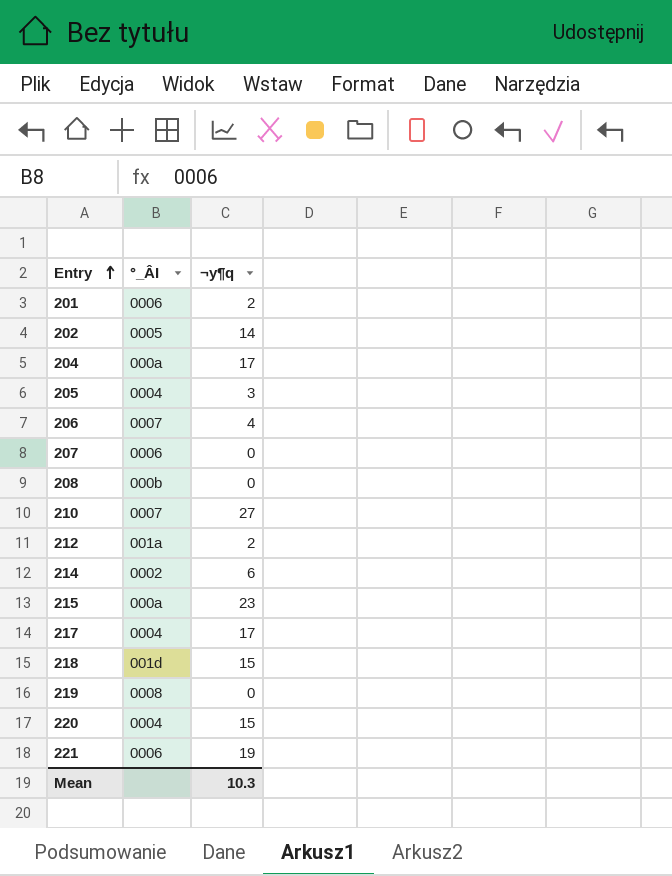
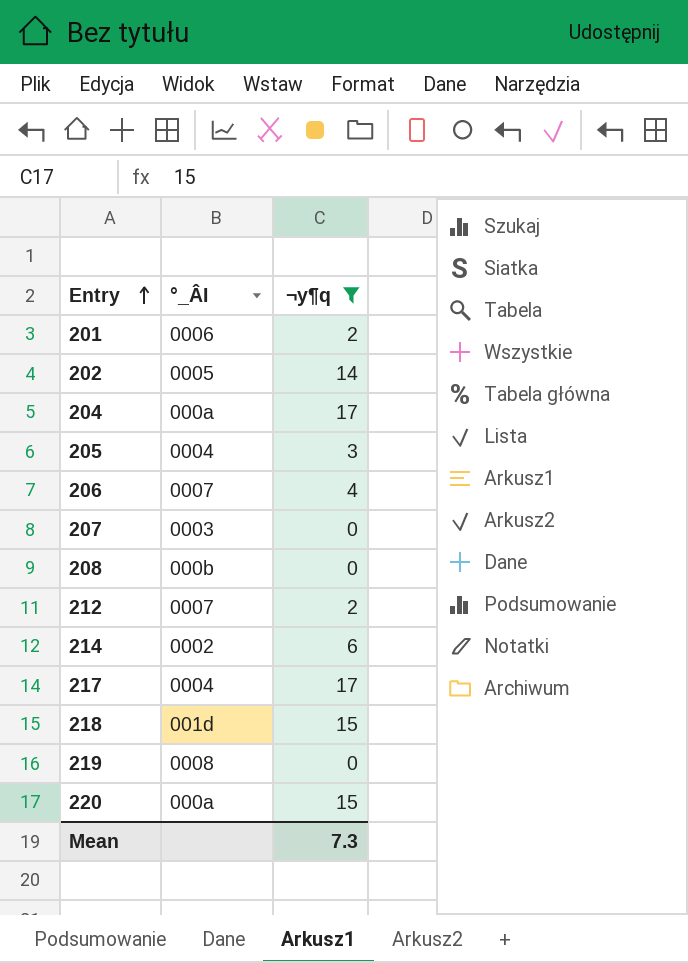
filter: none -> ¬y¶q <= 17
207 | °_ÂI: 0006 -> 0003
212 | °_ÂI: 001a -> 0007
220 | °_ÂI: 0004 -> 000a
Mean | ¬y¶q: 10.3 -> 7.3

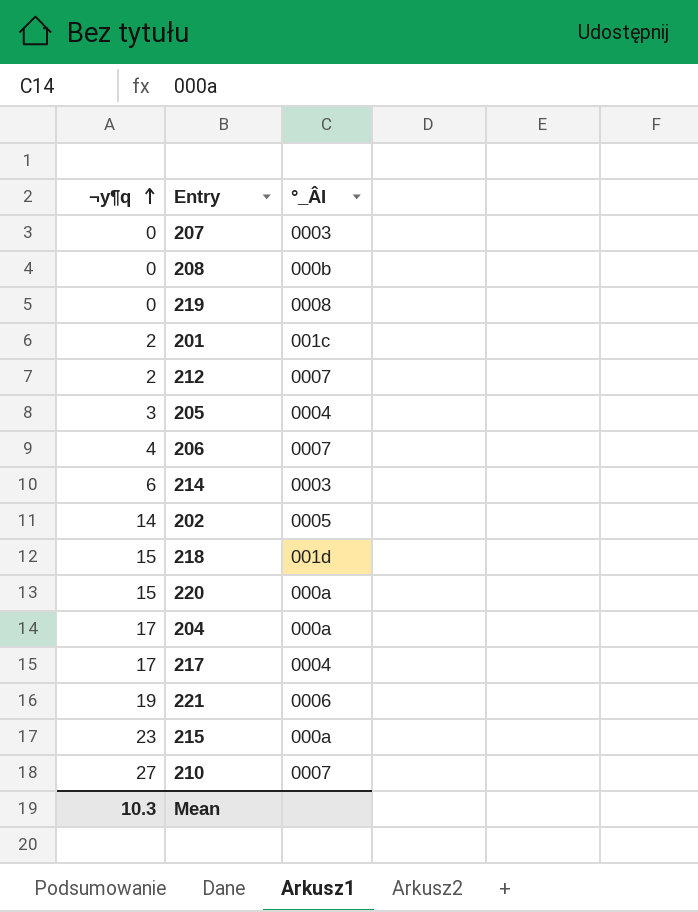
filter: ¬y¶q <= 17 -> none
row order: Entry ascending -> ¬y¶q ascending
column ¬y¶q | position: 3 -> 1
201 | °_ÂI: 0006 -> 001c
214 | °_ÂI: 0002 -> 0003
Mean | ¬y¶q: 7.3 -> 10.3

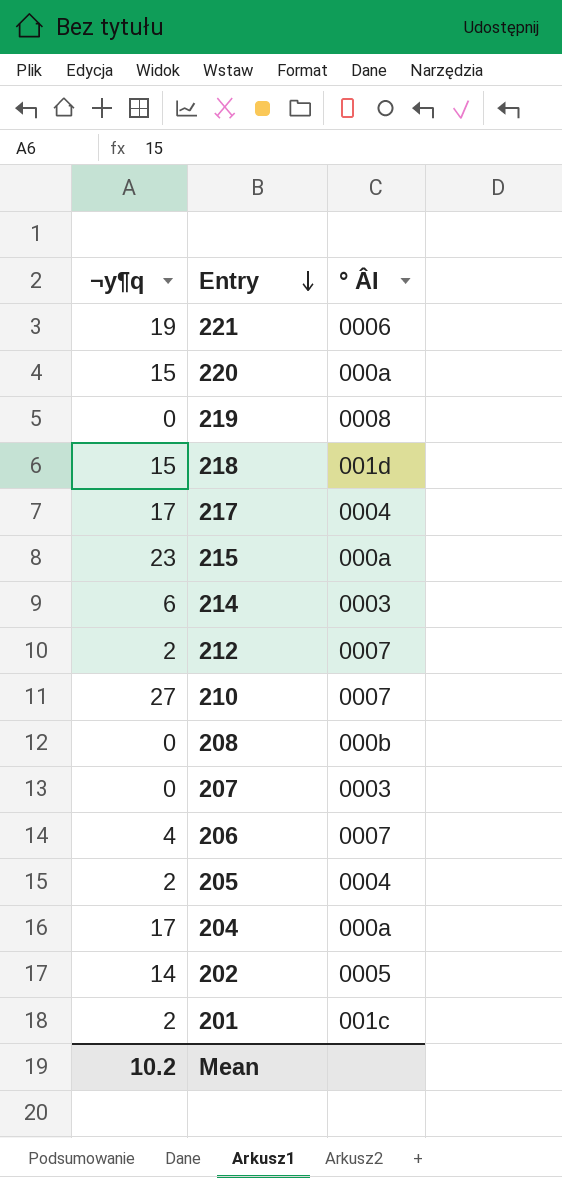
row order: ¬y¶q ascending -> Entry descending
column name: °_ÂI -> ° ÂI
205 | ¬y¶q: 3 -> 2
Mean | ¬y¶q: 10.3 -> 10.2

